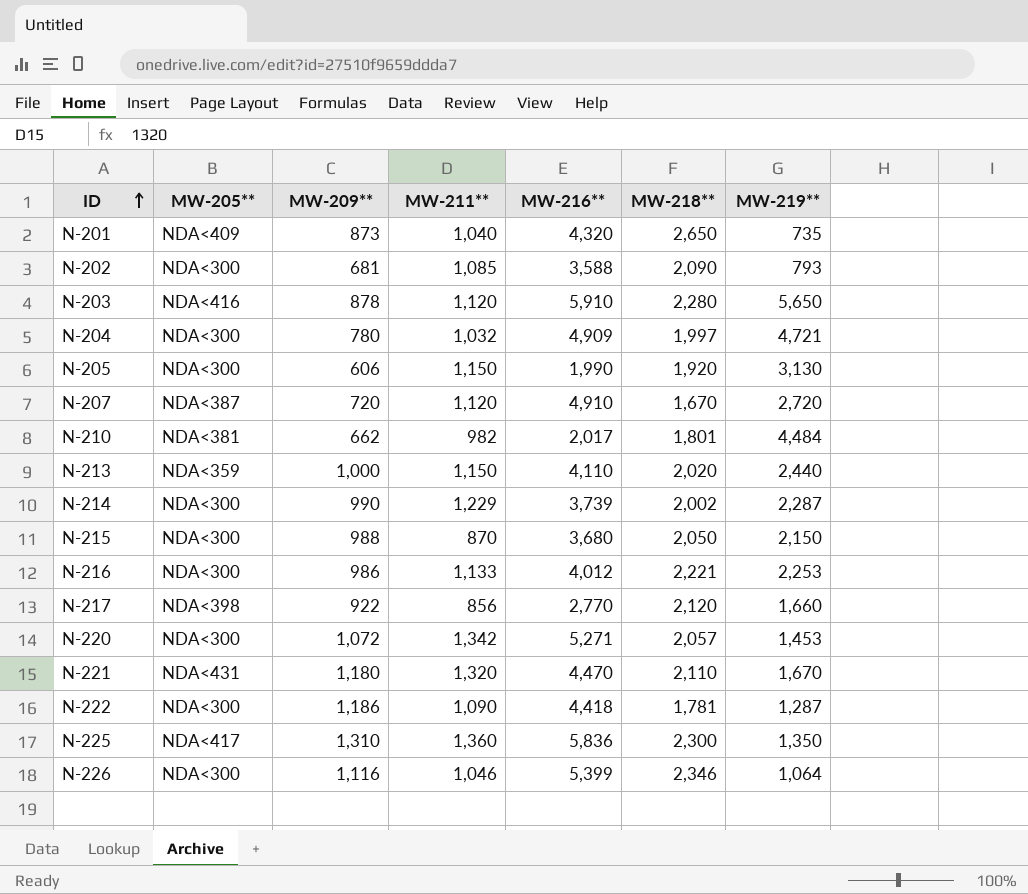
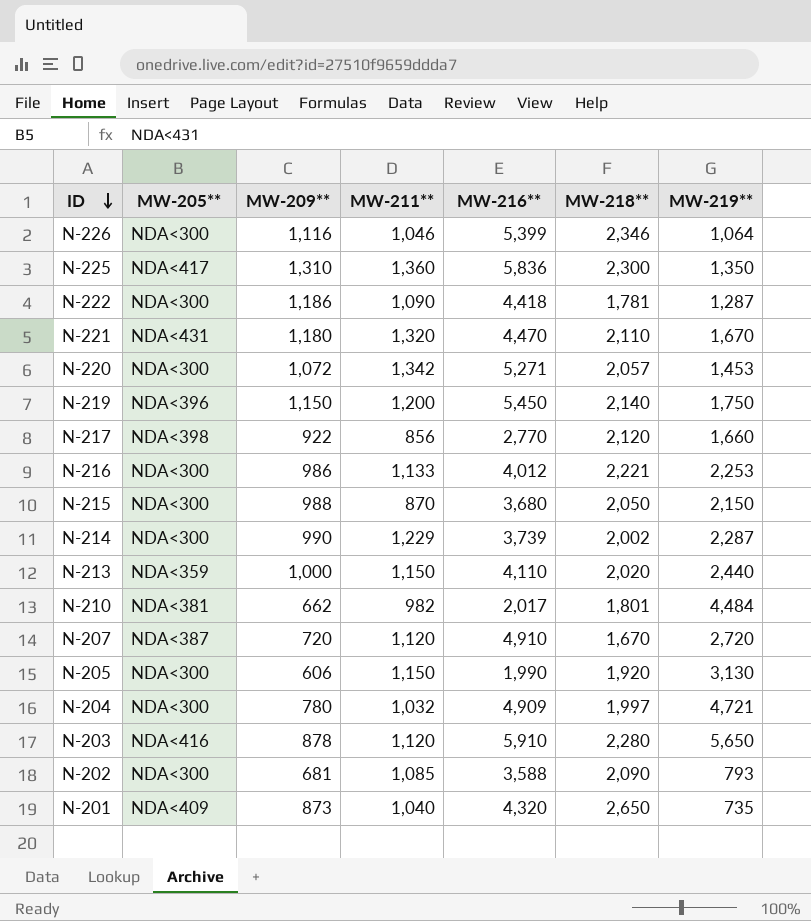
row order: ID ascending -> ID descending
row N-219: none -> NDA<396 | 1,150 | 1,200 | 5,450 | 2,140 | 1,750

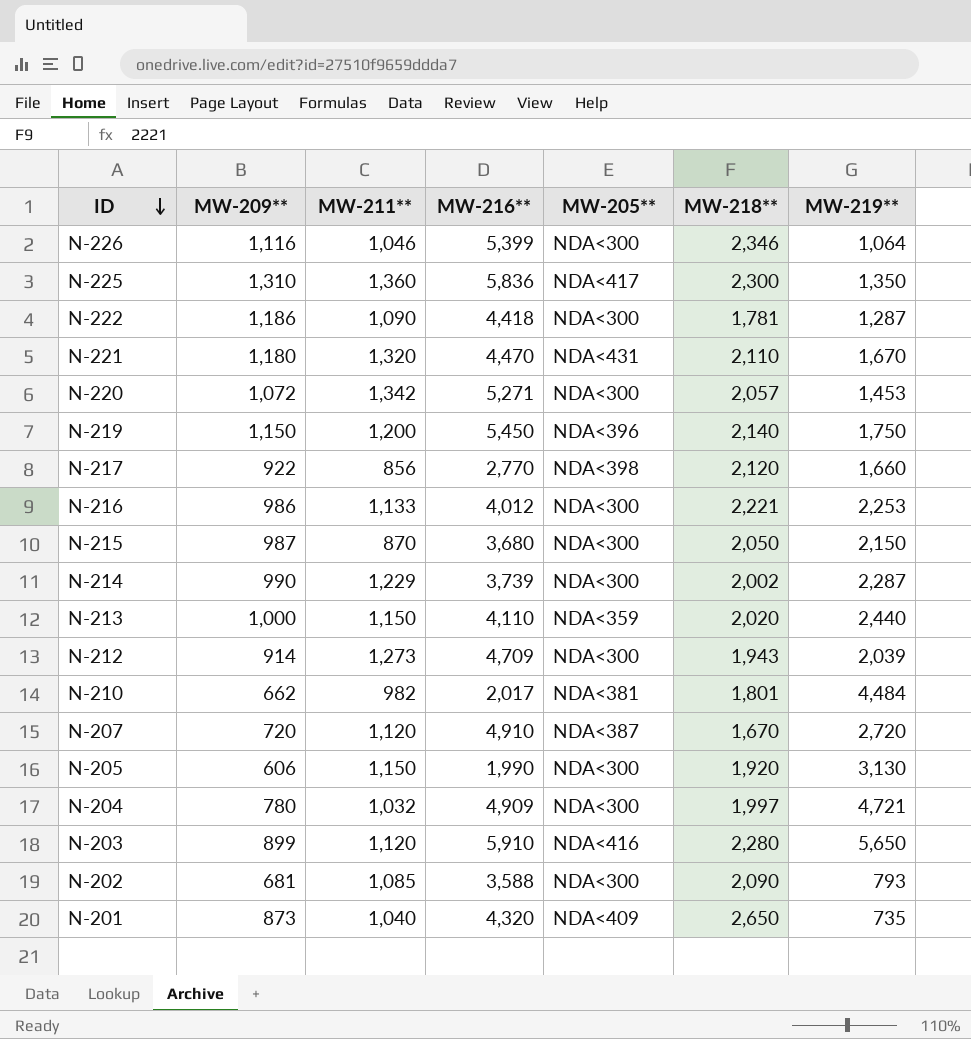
column MW-205** | position: 2 -> 5
N-215 | MW-209**: 988 -> 987
row N-212: none -> 914 | 1,273 | 4,709 | NDA<300 | 1,943 | 2,039
N-203 | MW-209**: 878 -> 899

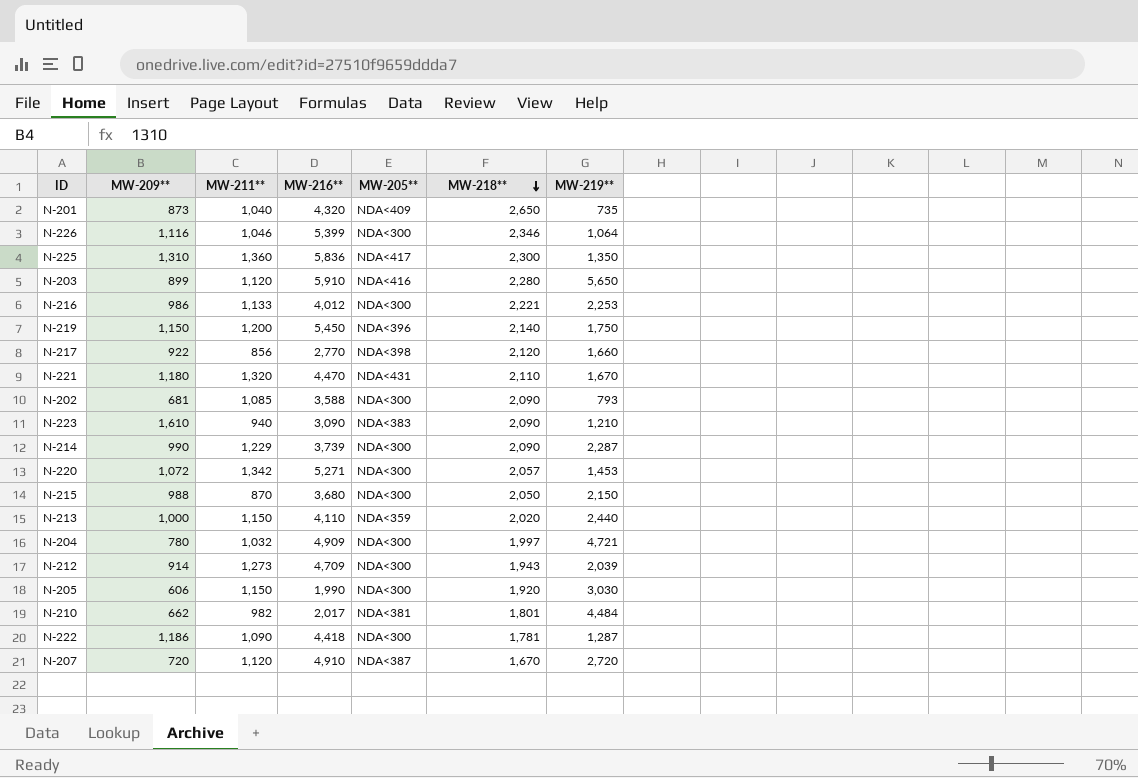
row order: ID descending -> MW-218** descending
row N-223: none -> 1,610 | 940 | 3,090 | NDA<383 | 2,090 | 1,210
N-214 | MW-218**: 2,002 -> 2,090
N-215 | MW-209**: 987 -> 988
N-205 | MW-219**: 3,130 -> 3,030

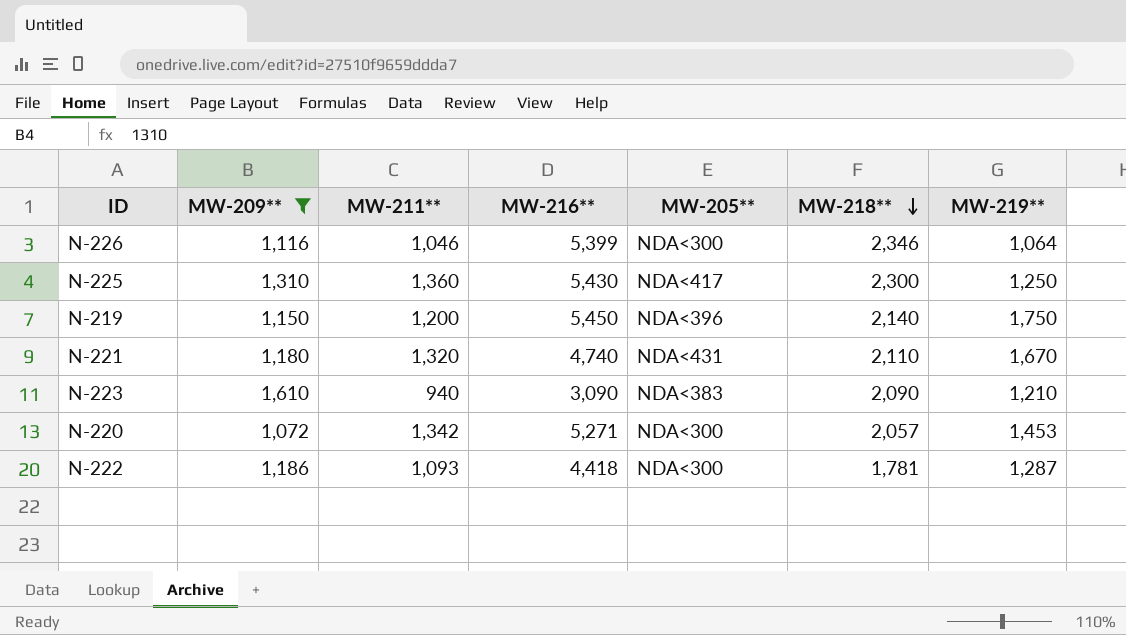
filter: none -> MW-209** >= 1,072
N-225 | MW-216**: 5,836 -> 5,430
N-225 | MW-219**: 1,350 -> 1,250
N-221 | MW-216**: 4,470 -> 4,740
N-222 | MW-211**: 1,090 -> 1,093

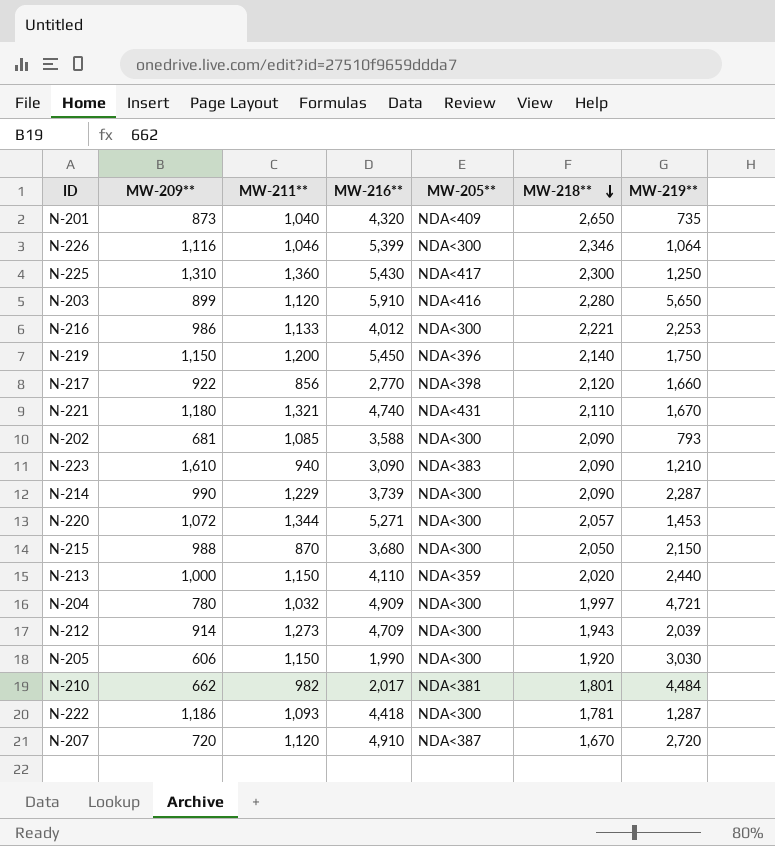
filter: MW-209** >= 1,072 -> none
N-221 | MW-211**: 1,320 -> 1,321
N-220 | MW-211**: 1,342 -> 1,344

